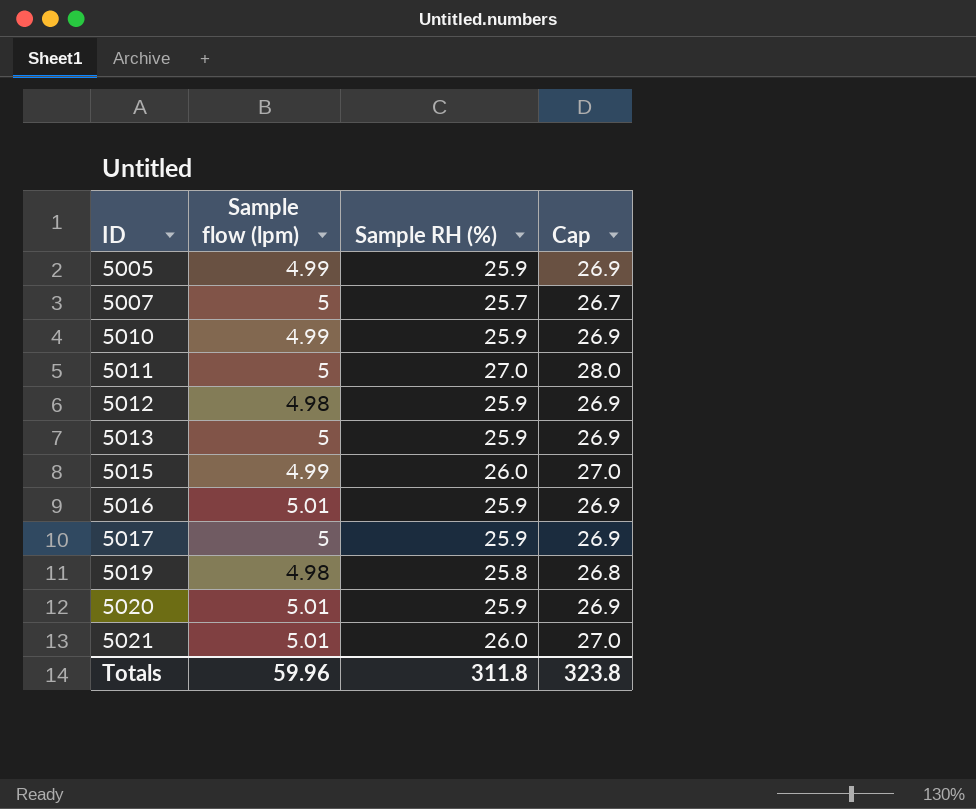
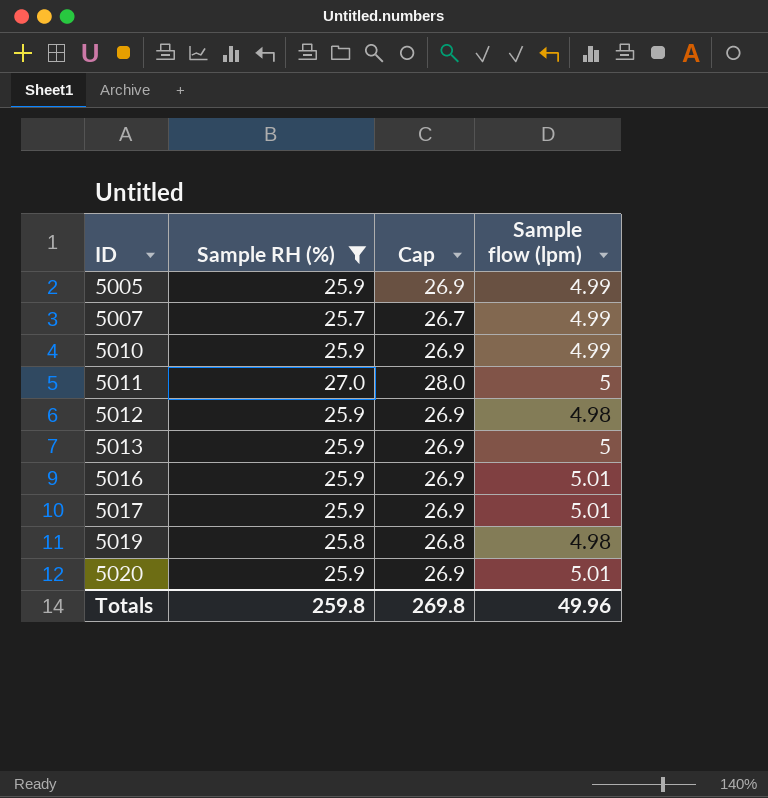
filter: none -> Sample RH (%) != 26.0
column Sample flow (lpm) | position: 2 -> 4
5007 | Sample flow (lpm): 5 -> 4.99
5017 | Sample flow (lpm): 5 -> 5.01
Totals | Sample RH (%): 311.8 -> 259.8
Totals | Cap: 323.8 -> 269.8
Totals | Sample flow (lpm): 59.96 -> 49.96

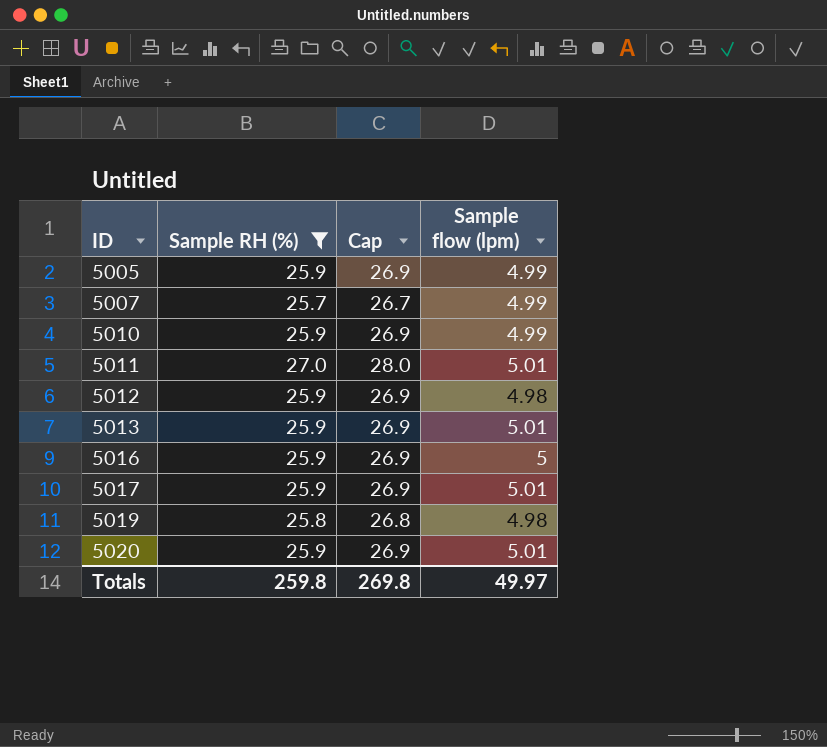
5011 | Sample flow (lpm): 5 -> 5.01
5013 | Sample flow (lpm): 5 -> 5.01
5016 | Sample flow (lpm): 5.01 -> 5
Totals | Sample flow (lpm): 49.96 -> 49.97

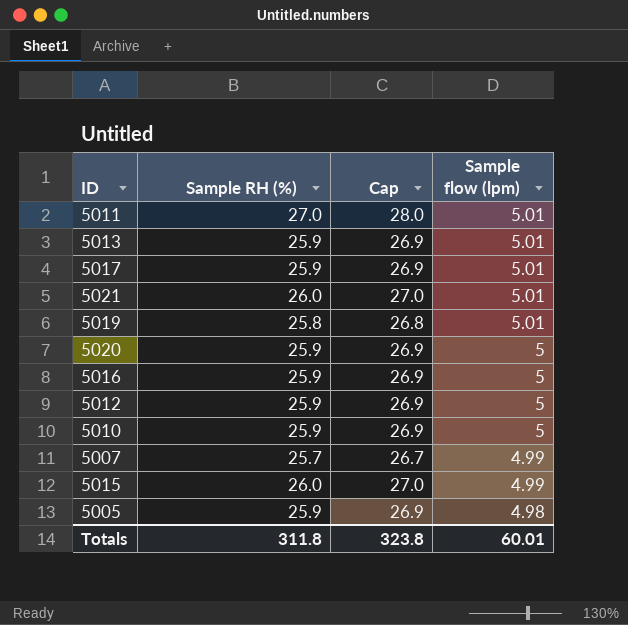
filter: Sample RH (%) != 26.0 -> none
row order: ID ascending -> Sample flow (lpm) descending
5019 | Sample flow (lpm): 4.98 -> 5.01
5020 | Sample flow (lpm): 5.01 -> 5
5012 | Sample flow (lpm): 4.98 -> 5
5010 | Sample flow (lpm): 4.99 -> 5
5005 | Sample flow (lpm): 4.99 -> 4.98
Totals | Sample RH (%): 259.8 -> 311.8
Totals | Cap: 269.8 -> 323.8
Totals | Sample flow (lpm): 49.97 -> 60.01

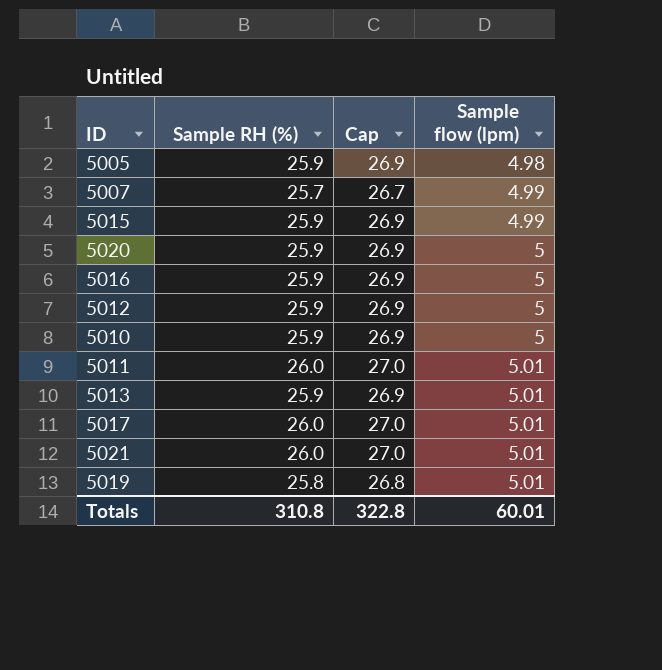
row order: Sample flow (lpm) descending -> Sample flow (lpm) ascending
5015 | Sample RH (%): 26.0 -> 25.9
5015 | Cap: 27.0 -> 26.9
5011 | Sample RH (%): 27.0 -> 26.0
5011 | Cap: 28.0 -> 27.0
5017 | Sample RH (%): 25.9 -> 26.0
5017 | Cap: 26.9 -> 27.0
Totals | Sample RH (%): 311.8 -> 310.8
Totals | Cap: 323.8 -> 322.8

